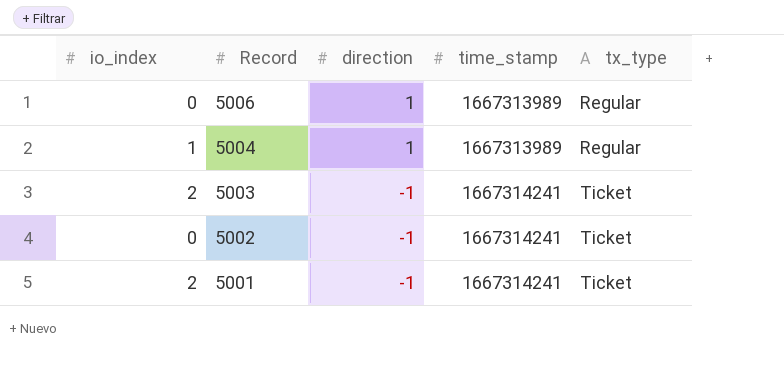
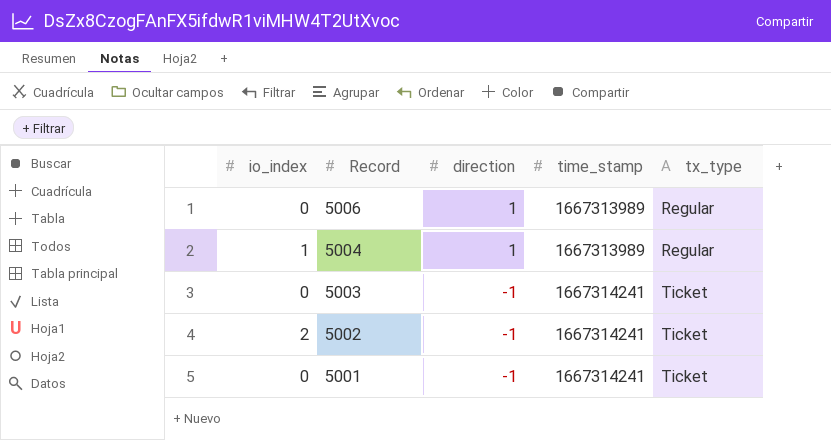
5003 | io_index: 2 -> 0
5002 | io_index: 0 -> 2
5001 | io_index: 2 -> 0

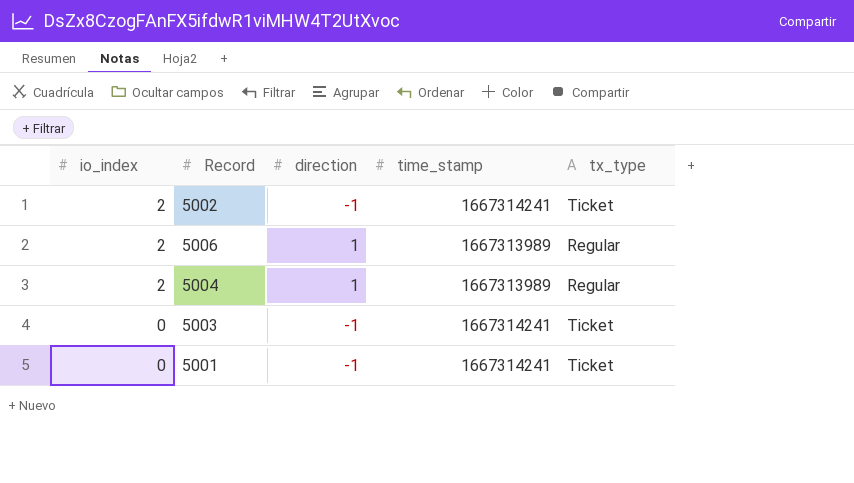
row order: Record descending -> io_index descending
5006 | io_index: 0 -> 2
5004 | io_index: 1 -> 2

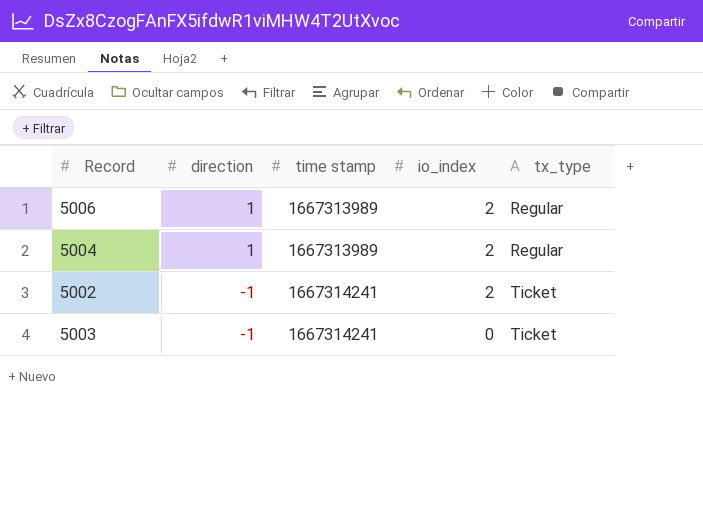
row order: io_index descending -> direction descending
column name: time_stamp -> time stamp
column io_index | position: 1 -> 4
row 5001: 0 | -1 | 1667314241 | Ticket -> none

